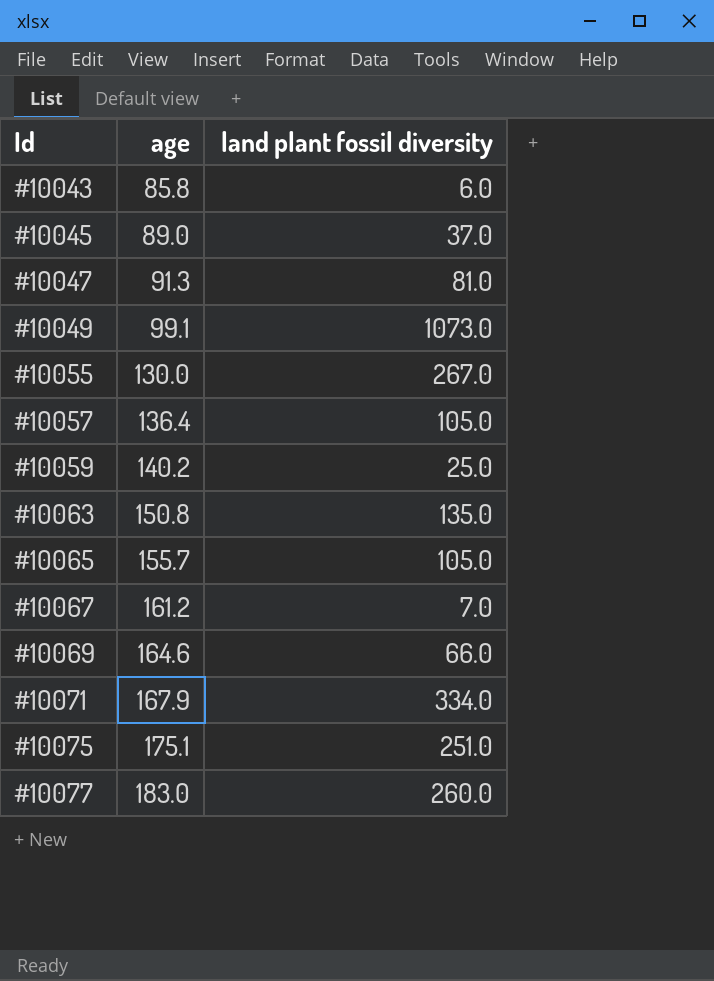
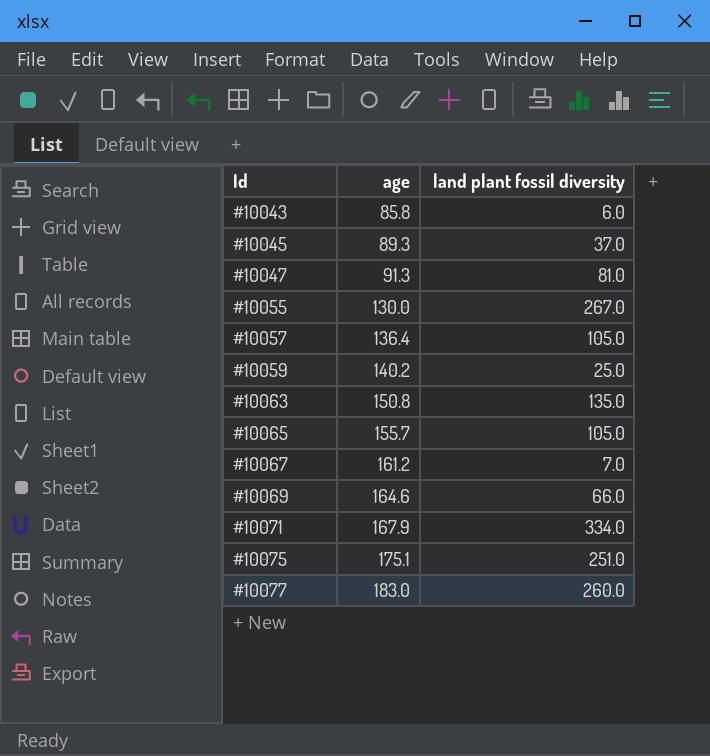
row #10049: 99.1 | 1073.0 -> none
#10045 | age: 89.0 -> 89.3

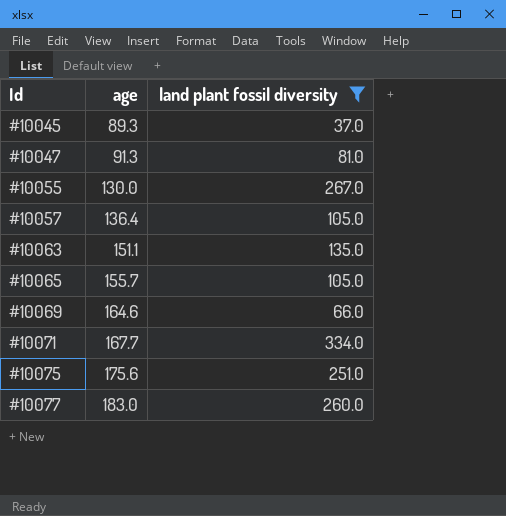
filter: none -> land plant fossil diversity >= 37.0
#10063 | age: 150.8 -> 151.1
#10071 | age: 167.9 -> 167.7
#10075 | age: 175.1 -> 175.6

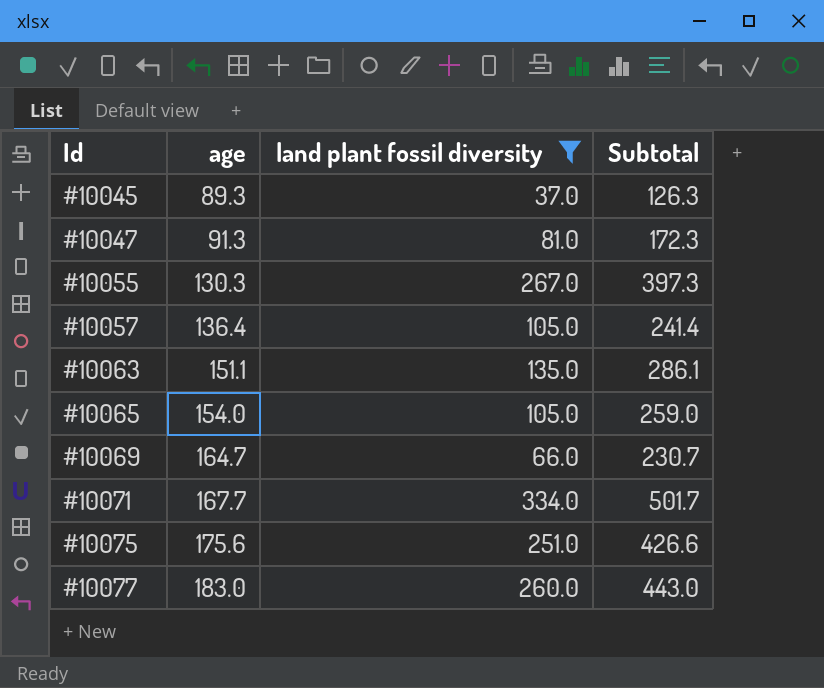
column Subtotal | formula: none -> [age] + [land plant fossil diversity]
#10055 | age: 130.0 -> 130.3
#10065 | age: 155.7 -> 154.0
#10069 | age: 164.6 -> 164.7

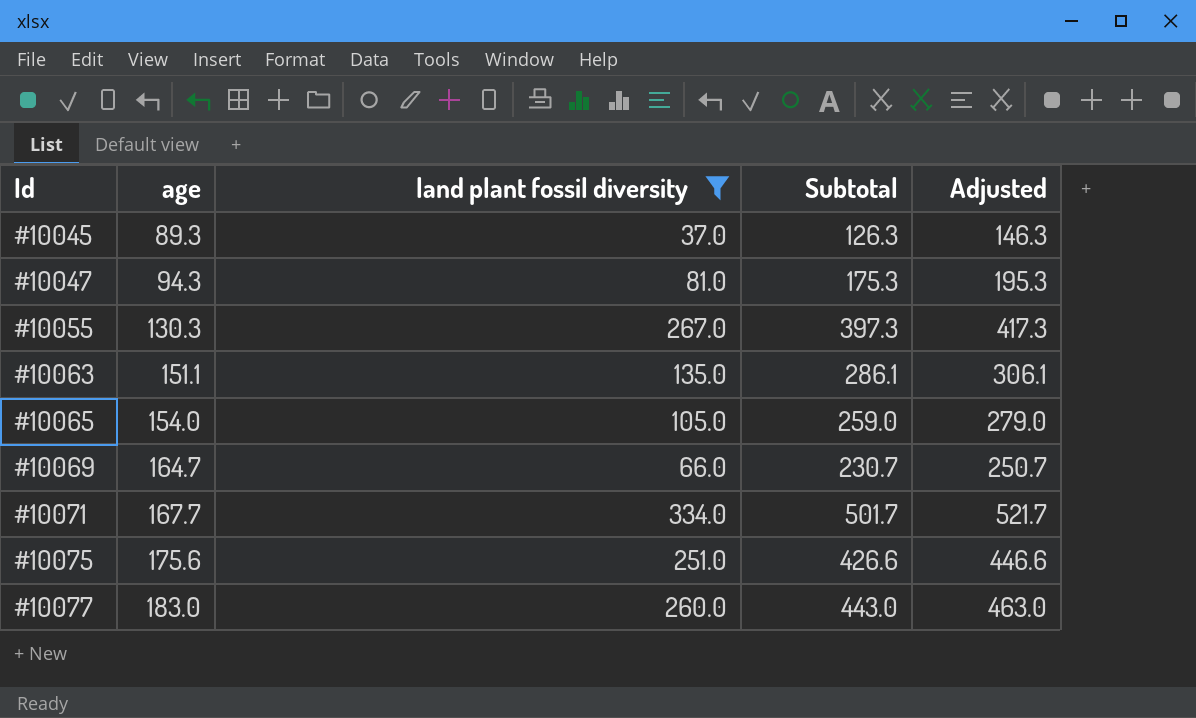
column Adjusted | formula: none -> [Subtotal] + 20
row #10057: 136.4 | 105.0 | 241.4 -> none
#10047 | age: 91.3 -> 94.3
#10047 | Subtotal: 172.3 -> 175.3

